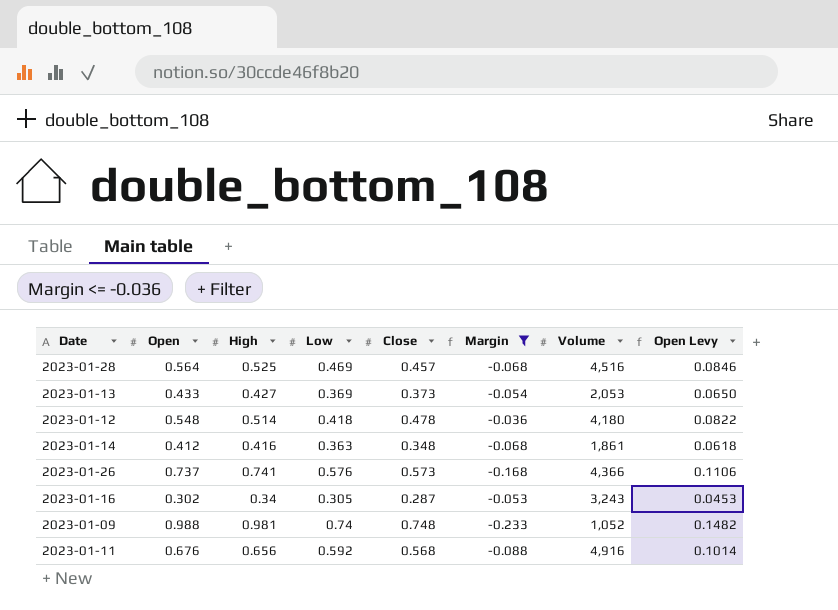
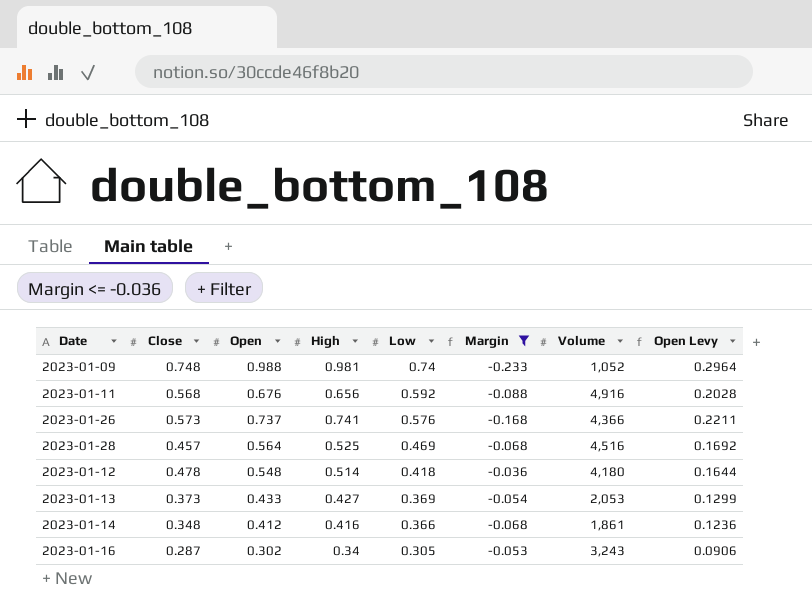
row order: none -> Low descending
column Close | position: 5 -> 2
column Open Levy | formula: [Open] * 0.15 -> [Open] * 0.3
2023-01-14 | Low: 0.363 -> 0.366

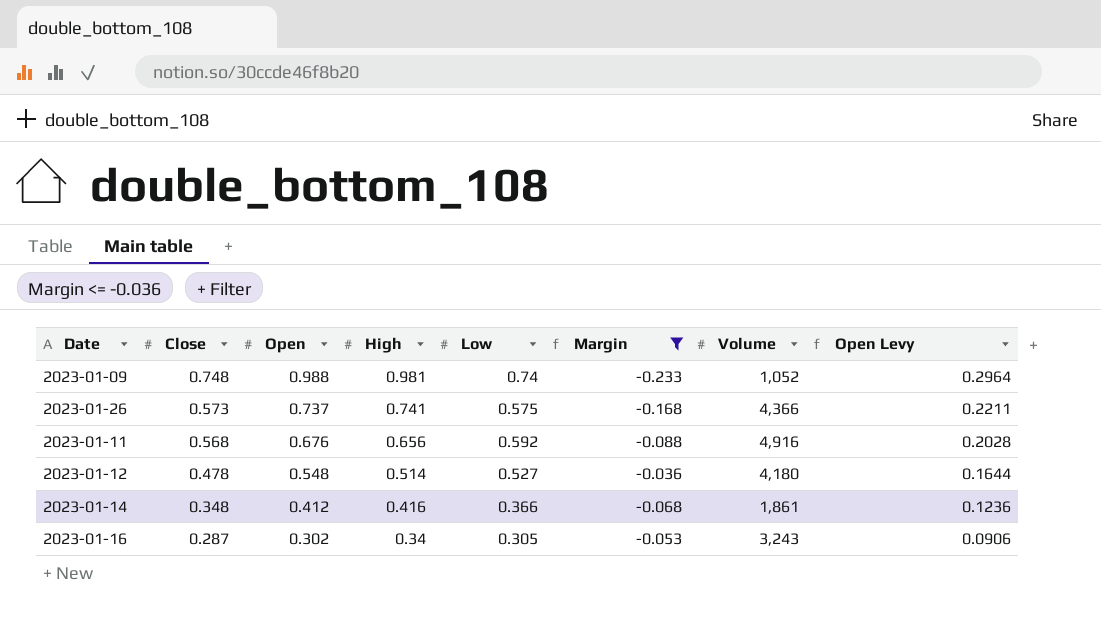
row order: Low descending -> Close descending
row 2023-01-28: 0.457 | 0.564 | 0.525 | 0.469 | -0.068 | 4,516 | 0.1692 -> none
row 2023-01-13: 0.373 | 0.433 | 0.427 | 0.369 | -0.054 | 2,053 | 0.1299 -> none
2023-01-26 | Low: 0.576 -> 0.575
2023-01-12 | Low: 0.418 -> 0.527

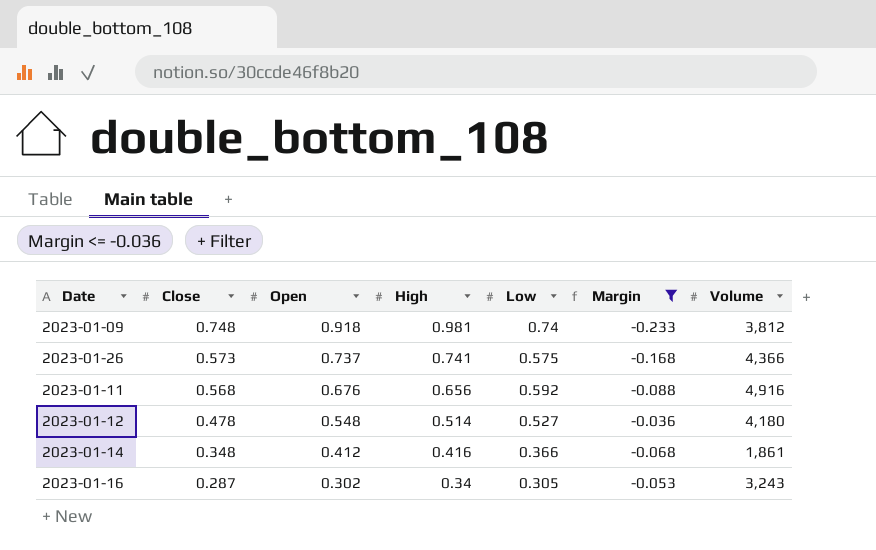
column Open Levy | formula: [Open] * 0.3 -> none
2023-01-09 | Open: 0.988 -> 0.918
2023-01-09 | Volume: 1,052 -> 3,812

